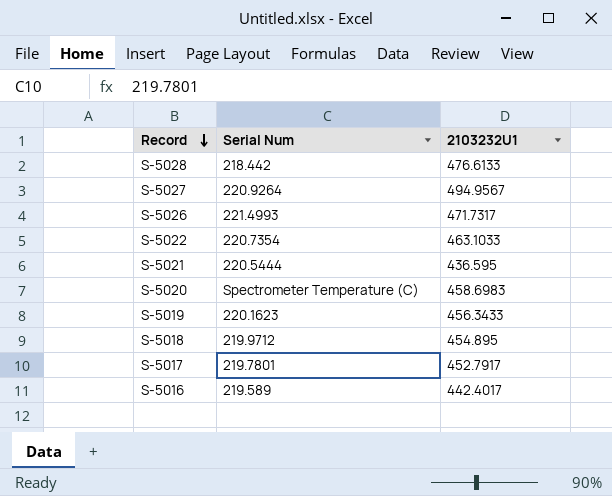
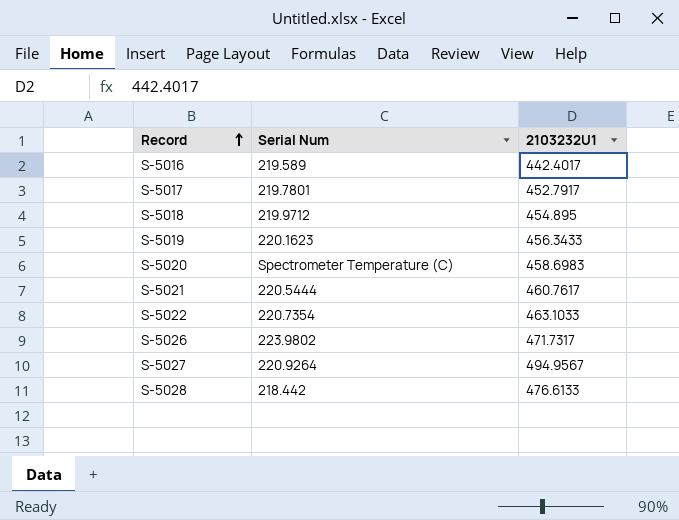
row order: Record descending -> Record ascending
S-5021 | 2103232U1: 436.595 -> 460.7617
S-5026 | Serial Num: 221.4993 -> 223.9802

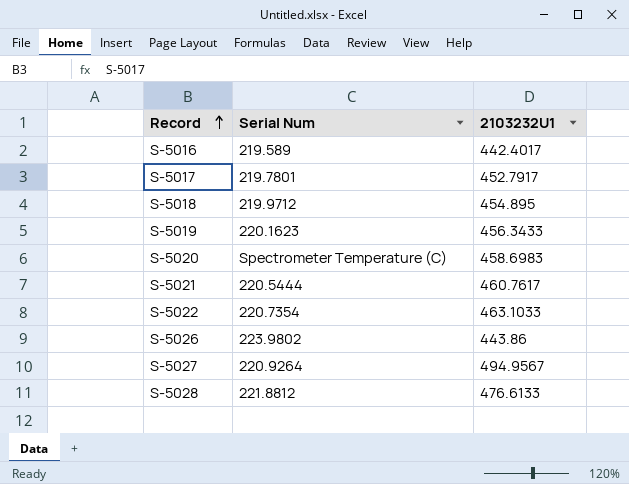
S-5026 | 2103232U1: 471.7317 -> 443.86
S-5028 | Serial Num: 218.442 -> 221.8812

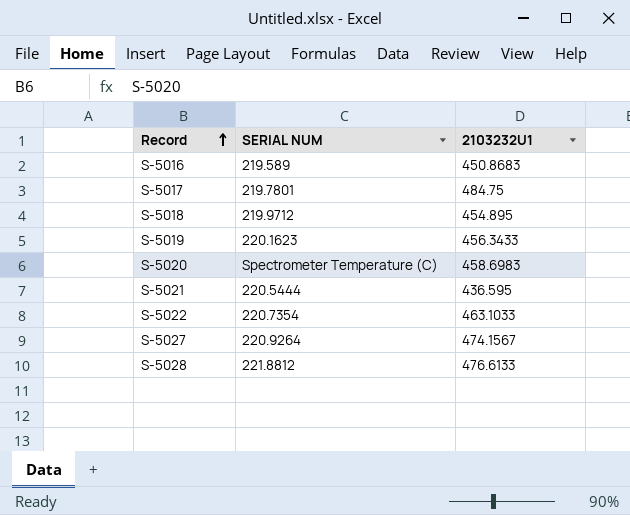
column name: Serial Num -> SERIAL NUM
row S-5026: 223.9802 | 443.86 -> none
S-5016 | 2103232U1: 442.4017 -> 450.8683
S-5017 | 2103232U1: 452.7917 -> 484.75
S-5021 | 2103232U1: 460.7617 -> 436.595
S-5027 | 2103232U1: 494.9567 -> 474.1567

